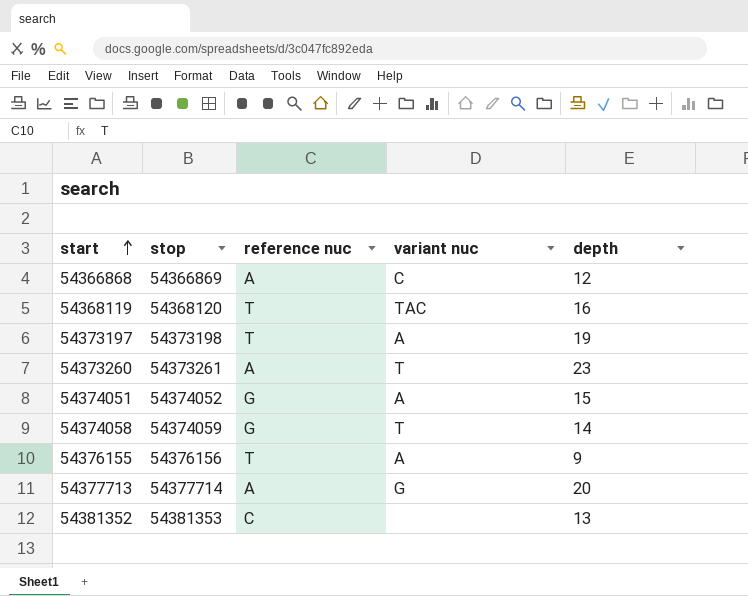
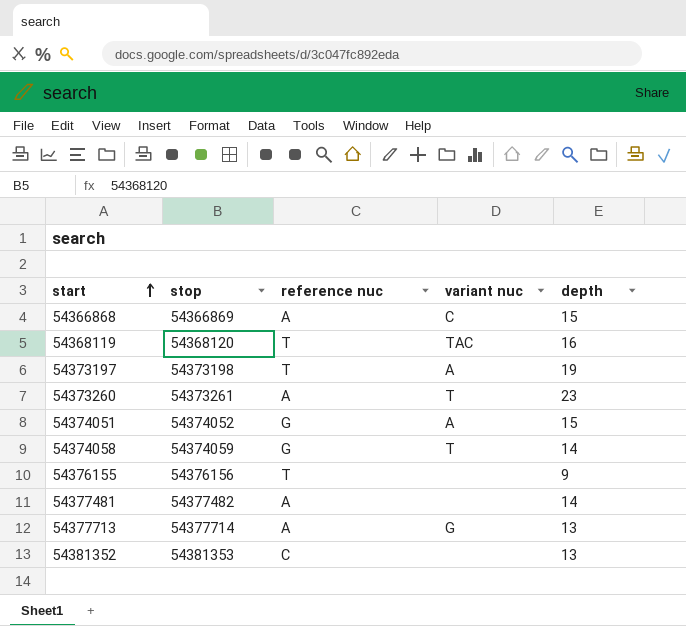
54366868 | depth: 12 -> 15
54376155 | variant nuc: A -> none
row 54377481: none -> 54377482 | A | none | 14
54377713 | depth: 20 -> 13

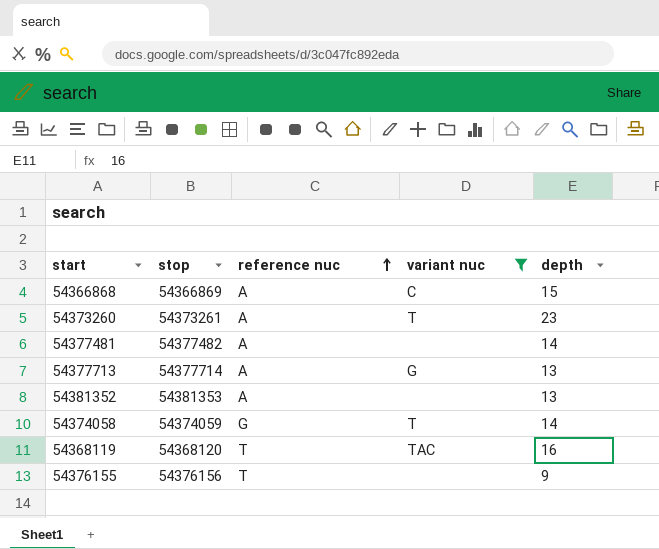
filter: none -> variant nuc != A
row order: start ascending -> reference nuc ascending
54381352 | reference nuc: C -> A

